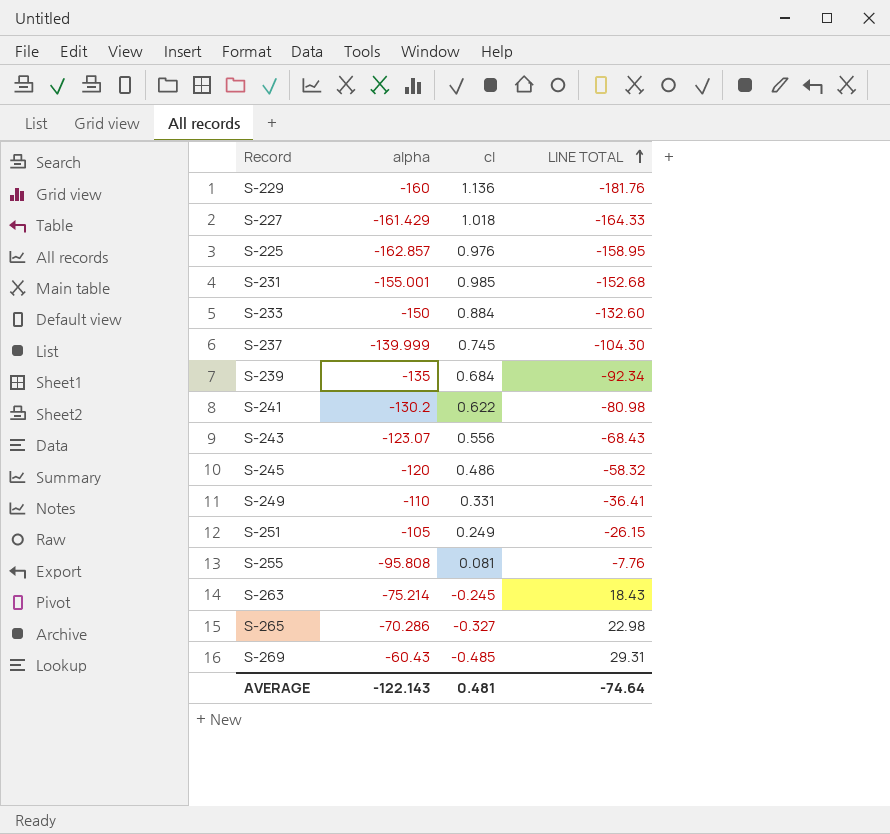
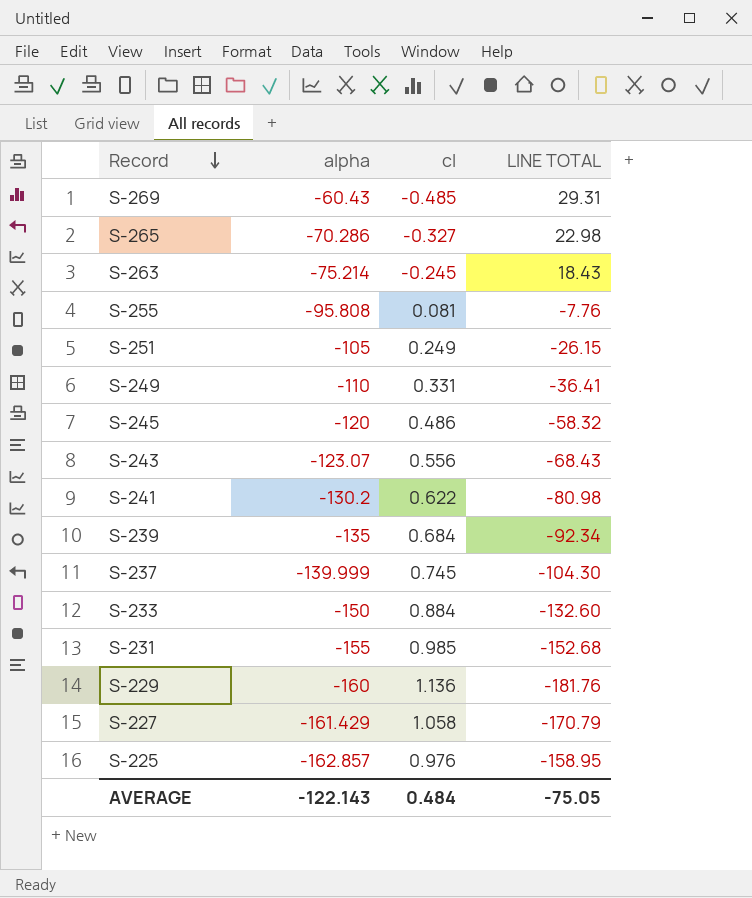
row order: LINE TOTAL ascending -> Record descending
S-231 | alpha: -155.001 -> -155
S-227 | cl: 1.018 -> 1.058
S-227 | LINE TOTAL: -164.33 -> -170.79
AVERAGE | cl: 0.481 -> 0.484
AVERAGE | LINE TOTAL: -74.64 -> -75.05

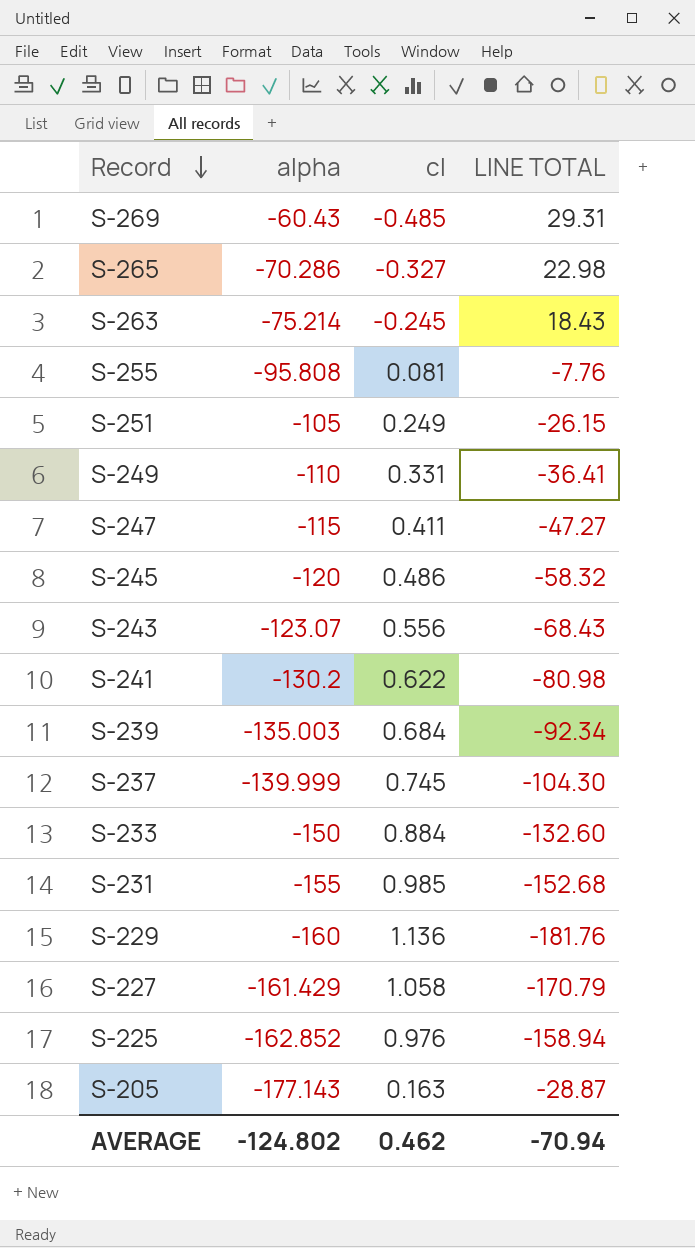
row S-247: none -> -115 | 0.411 | -47.27
S-239 | alpha: -135 -> -135.003
S-225 | alpha: -162.857 -> -162.852
S-225 | LINE TOTAL: -158.95 -> -158.94
row S-205: none -> -177.143 | 0.163 | -28.87
AVERAGE | alpha: -122.143 -> -124.802
AVERAGE | cl: 0.484 -> 0.462
AVERAGE | LINE TOTAL: -75.05 -> -70.94

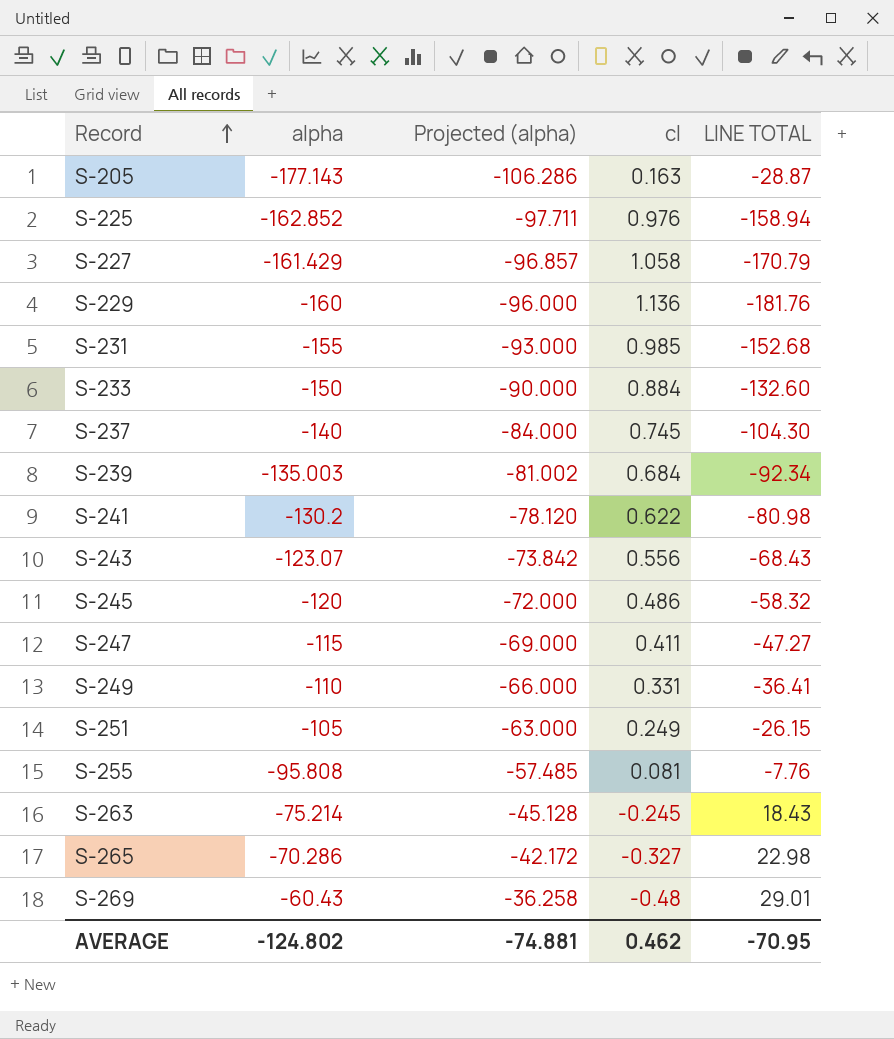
row order: Record descending -> Record ascending
column Projected (alpha) | formula: none -> [alpha] * 0.6
S-237 | alpha: -139.999 -> -140
S-269 | cl: -0.485 -> -0.48
S-269 | LINE TOTAL: 29.31 -> 29.01
AVERAGE | LINE TOTAL: -70.94 -> -70.95

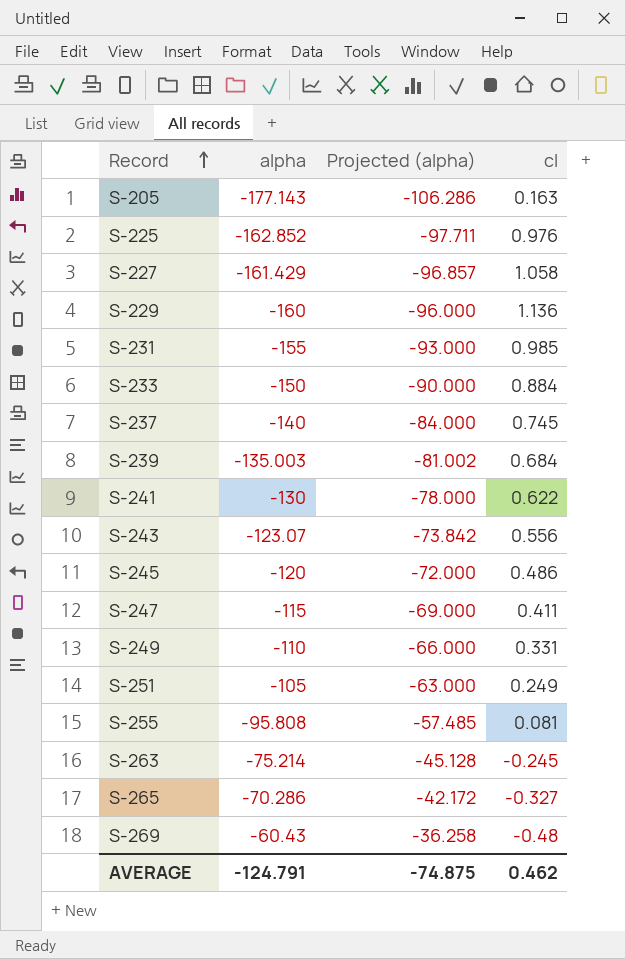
column LINE TOTAL | formula: [alpha] * [cl] -> none
S-241 | alpha: -130.2 -> -130
S-241 | Projected (alpha): -78.120 -> -78.000
AVERAGE | alpha: -124.802 -> -124.791
AVERAGE | Projected (alpha): -74.881 -> -74.875

